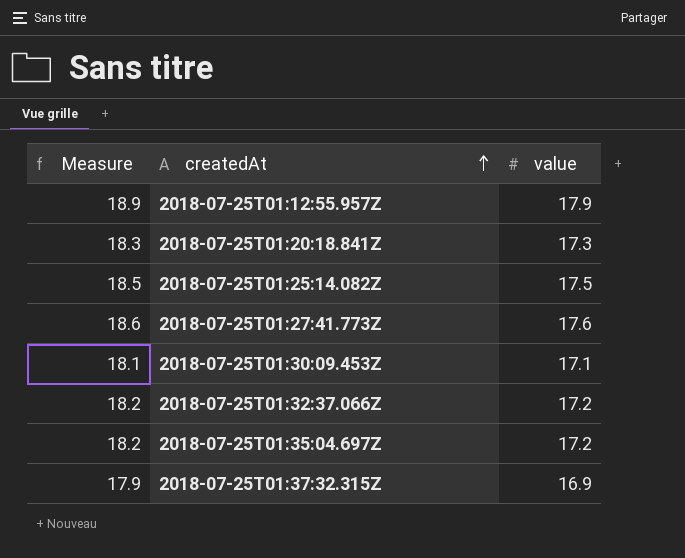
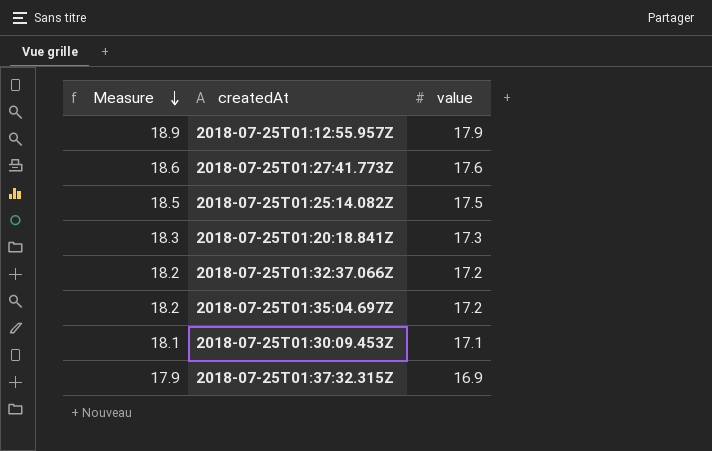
row order: createdAt ascending -> Measure descending

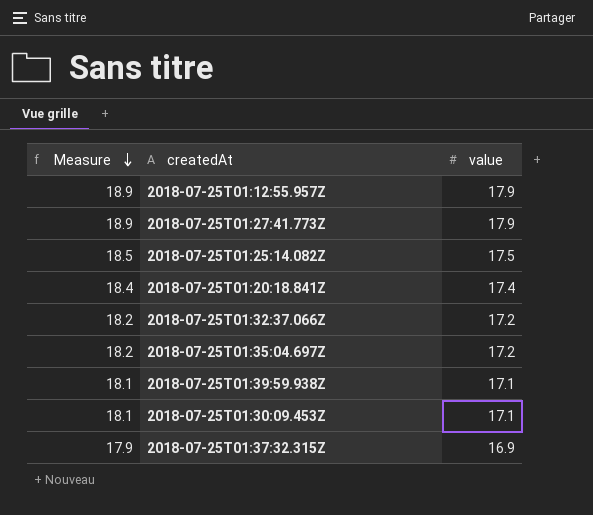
2018-07-25T01:27:41.773Z | Measure: 18.6 -> 18.9
2018-07-25T01:27:41.773Z | value: 17.6 -> 17.9
2018-07-25T01:20:18.841Z | Measure: 18.3 -> 18.4
2018-07-25T01:20:18.841Z | value: 17.3 -> 17.4
row 2018-07-25T01:39:59.938Z: none -> 18.1 | 17.1

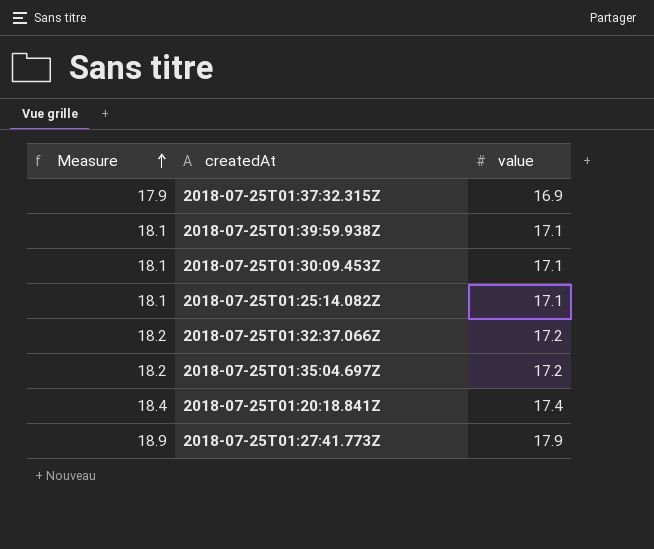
row order: Measure descending -> Measure ascending
row 2018-07-25T01:12:55.957Z: 18.9 | 17.9 -> none
2018-07-25T01:25:14.082Z | Measure: 18.5 -> 18.1
2018-07-25T01:25:14.082Z | value: 17.5 -> 17.1

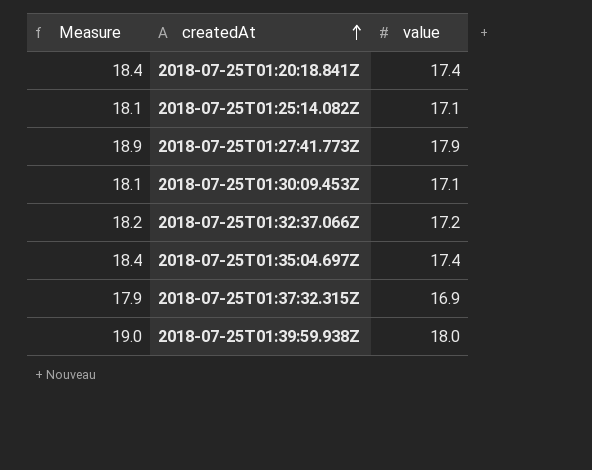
row order: Measure ascending -> createdAt ascending
2018-07-25T01:35:04.697Z | Measure: 18.2 -> 18.4
2018-07-25T01:35:04.697Z | value: 17.2 -> 17.4
2018-07-25T01:39:59.938Z | Measure: 18.1 -> 19.0
2018-07-25T01:39:59.938Z | value: 17.1 -> 18.0

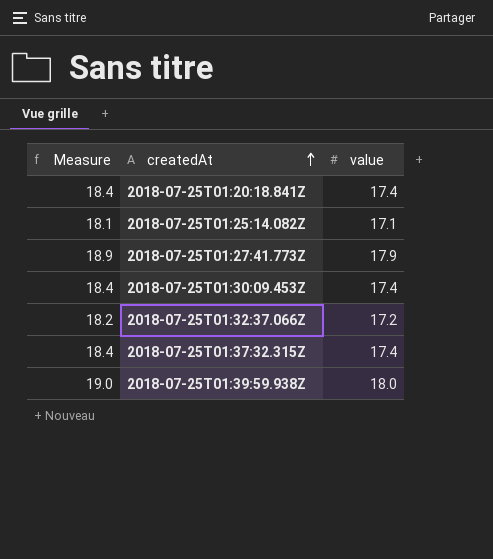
row 2018-07-25T01:35:04.697Z: 18.4 | 17.4 -> none
2018-07-25T01:30:09.453Z | Measure: 18.1 -> 18.4
2018-07-25T01:30:09.453Z | value: 17.1 -> 17.4
2018-07-25T01:37:32.315Z | Measure: 17.9 -> 18.4
2018-07-25T01:37:32.315Z | value: 16.9 -> 17.4

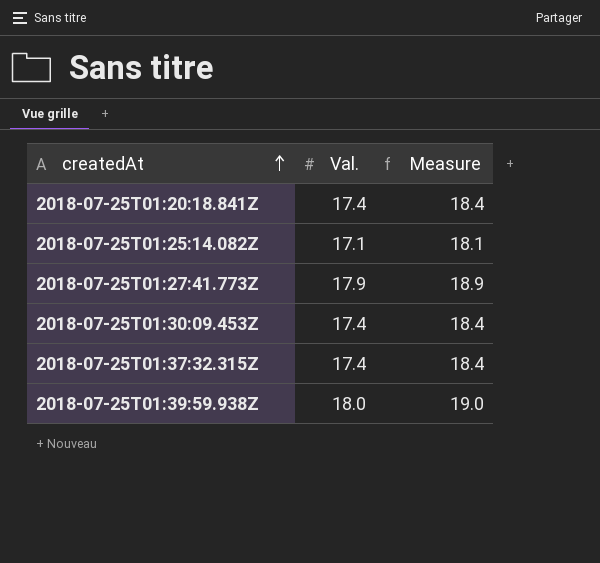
column name: value -> Val.
column Measure | position: 1 -> 3
row 2018-07-25T01:32:37.066Z: 18.2 | 17.2 -> none

